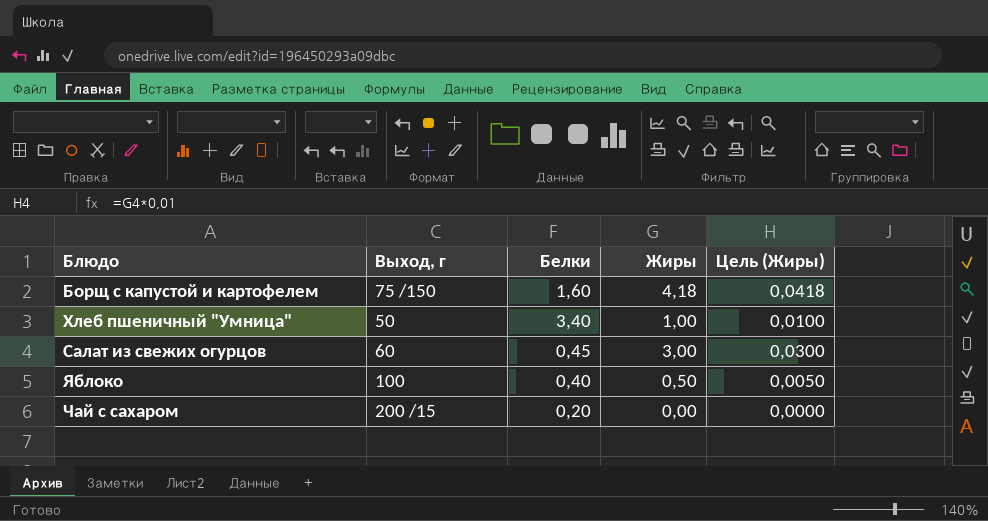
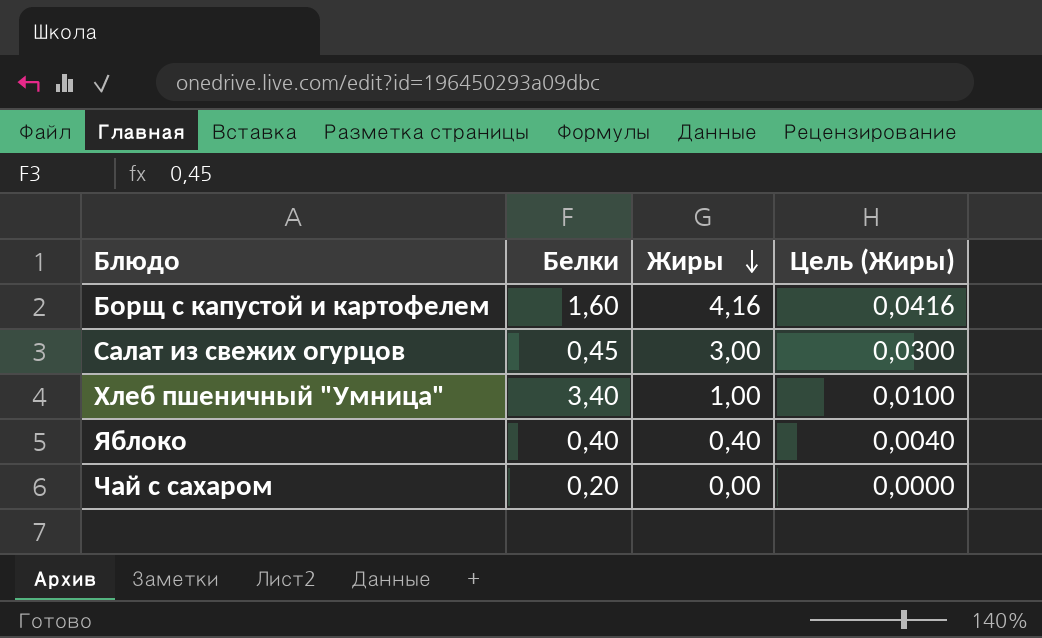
row order: none -> Жиры descending
column Выход, г | position: 2 -> none
Борщ с капустой и картофелем | Жиры: 4,18 -> 4,16
Борщ с капустой и картофелем | Цель (Жиры): 0,0418 -> 0,0416
Яблоко | Жиры: 0,50 -> 0,40
Яблоко | Цель (Жиры): 0,0050 -> 0,0040

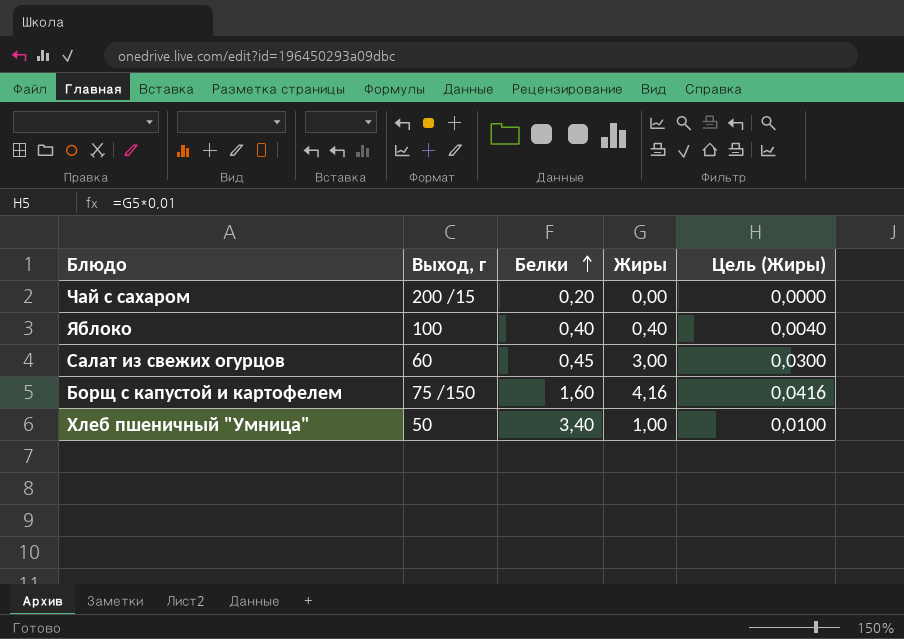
row order: Жиры descending -> Белки ascending
column Выход, г | position: none -> 2

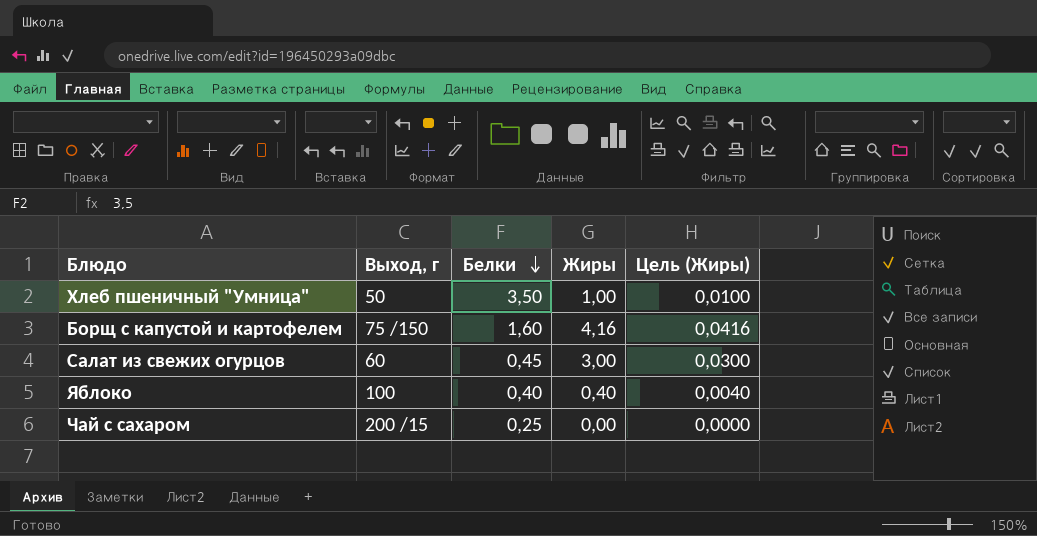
row order: Белки ascending -> Белки descending
Хлеб пшеничный "Умница" | Белки: 3,40 -> 3,50
Чай с сахаром | Белки: 0,20 -> 0,25

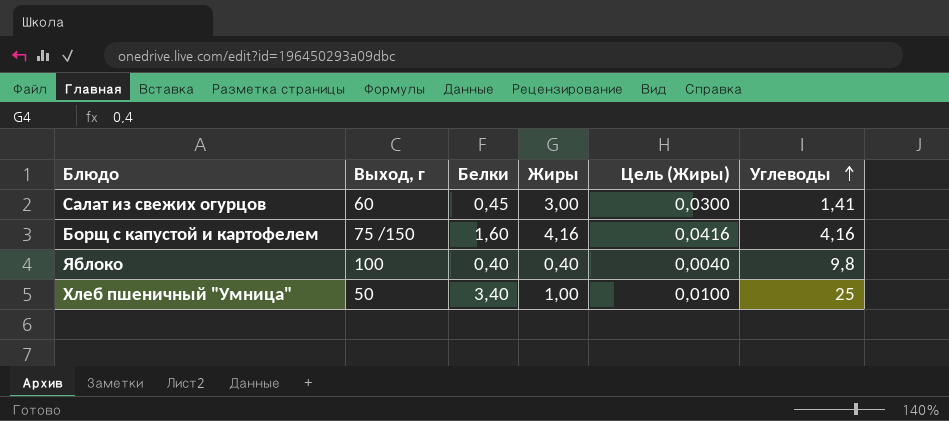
row order: Белки descending -> Углеводы ascending
column Углеводы | position: none -> 6
row Чай с сахаром: 200 /15 | 0,25 | 0,00 | 0,0000 -> none
Хлеб пшеничный "Умница" | Белки: 3,50 -> 3,40

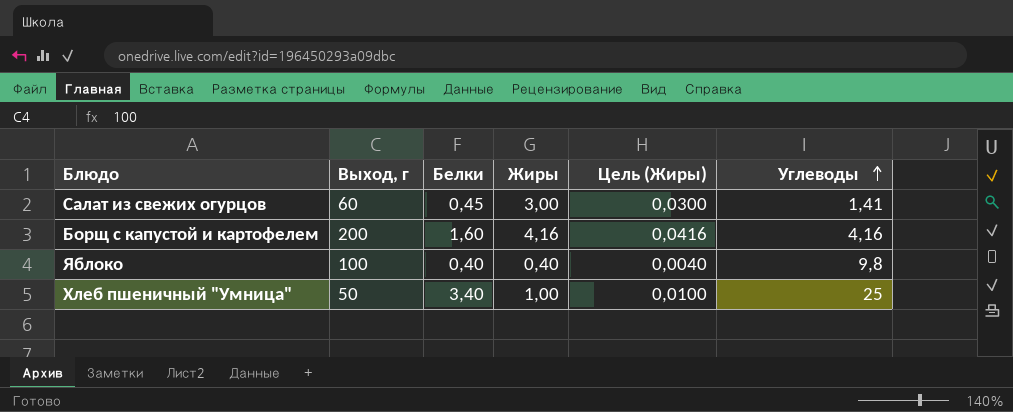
Борщ с капустой и картофелем | Выход, г: 75 /150 -> 200

